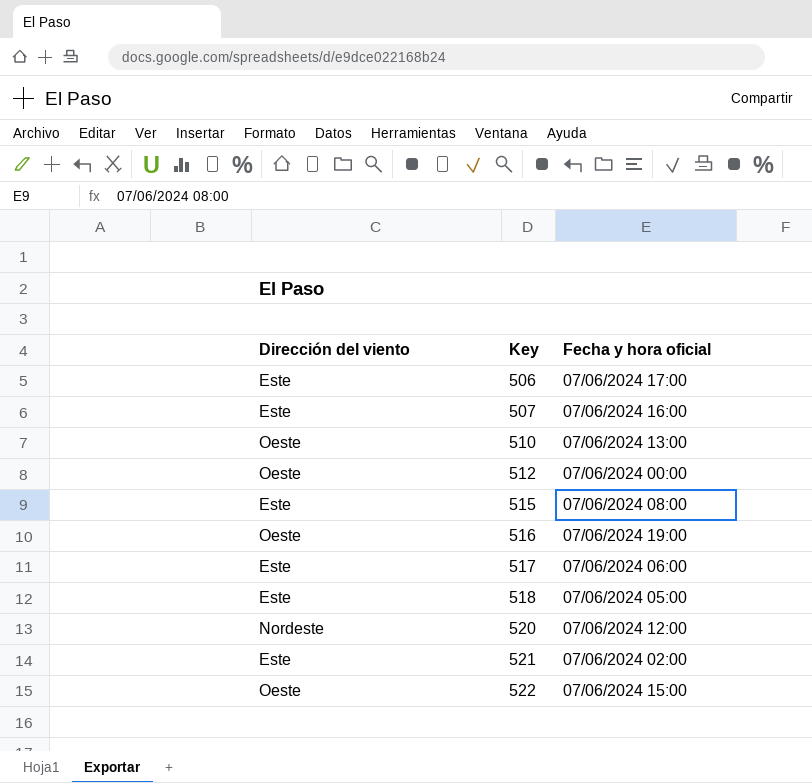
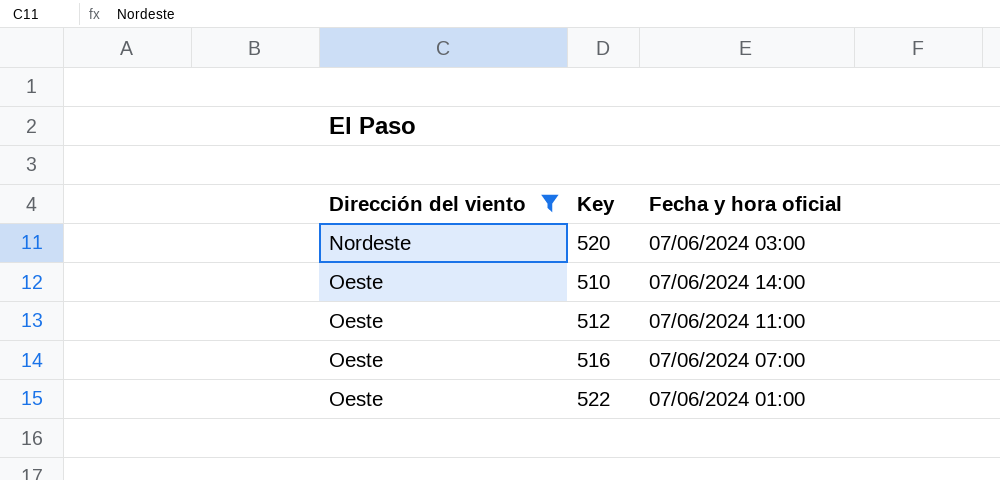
filter: none -> Dirección del viento != Este
row order: Key ascending -> Dirección del viento ascending
520 | Fecha y hora oficial: 07/06/2024 12:00 -> 07/06/2024 03:00
510 | Fecha y hora oficial: 07/06/2024 13:00 -> 07/06/2024 14:00
512 | Fecha y hora oficial: 07/06/2024 00:00 -> 07/06/2024 11:00
516 | Fecha y hora oficial: 07/06/2024 19:00 -> 07/06/2024 07:00
522 | Fecha y hora oficial: 07/06/2024 15:00 -> 07/06/2024 01:00

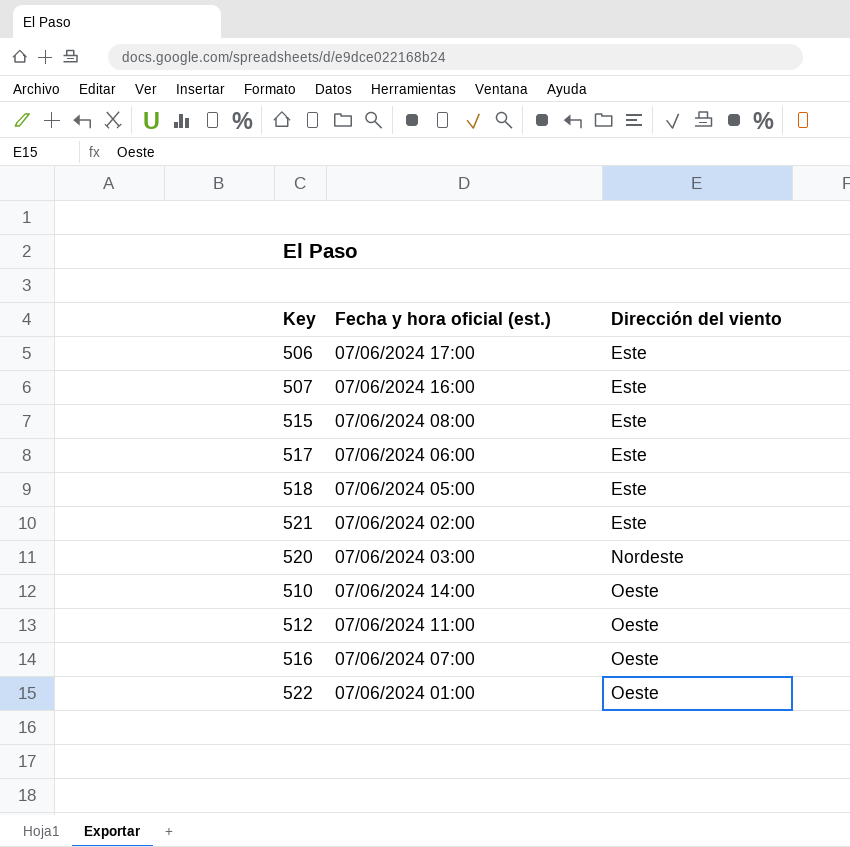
filter: Dirección del viento != Este -> none
column name: Fecha y hora oficial -> Fecha y hora oficial (est.)
column Dirección del viento | position: 1 -> 3

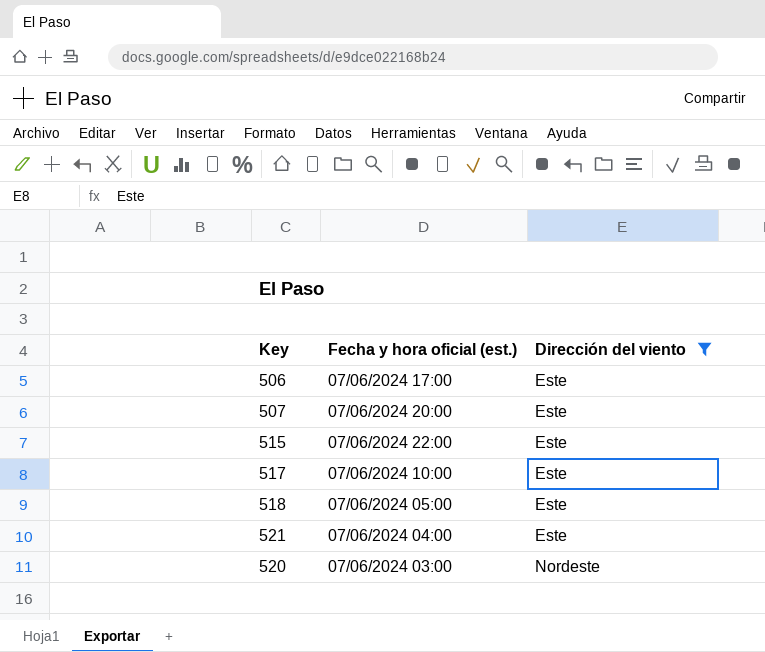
filter: none -> Dirección del viento != Oeste
507 | Fecha y hora oficial (est.): 07/06/2024 16:00 -> 07/06/2024 20:00
515 | Fecha y hora oficial (est.): 07/06/2024 08:00 -> 07/06/2024 22:00
517 | Fecha y hora oficial (est.): 07/06/2024 06:00 -> 07/06/2024 10:00
521 | Fecha y hora oficial (est.): 07/06/2024 02:00 -> 07/06/2024 04:00

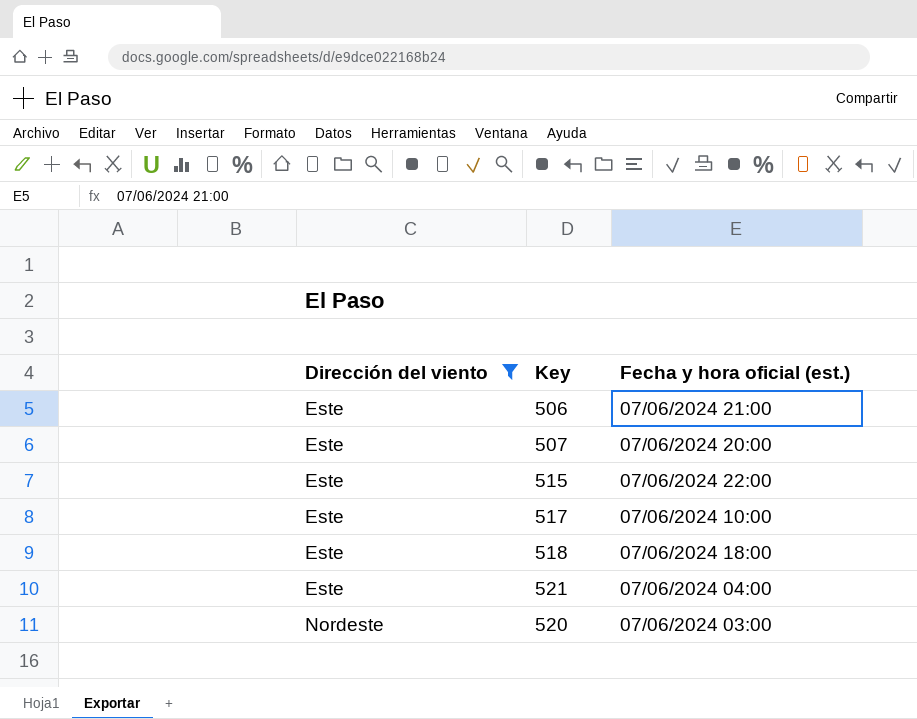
column Dirección del viento | position: 3 -> 1
506 | Fecha y hora oficial (est.): 07/06/2024 17:00 -> 07/06/2024 21:00
518 | Fecha y hora oficial (est.): 07/06/2024 05:00 -> 07/06/2024 18:00

